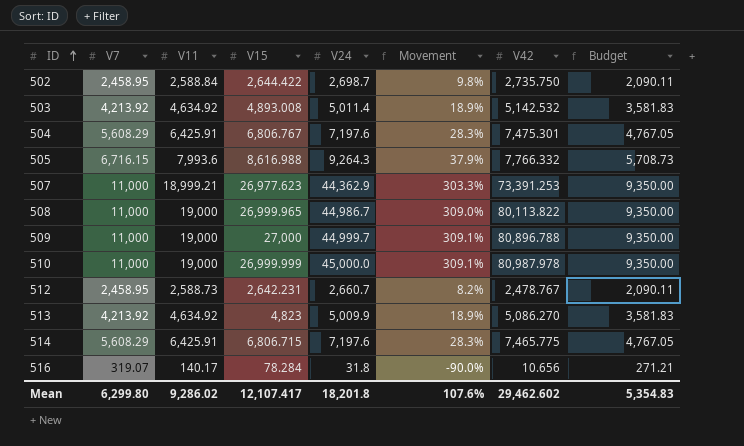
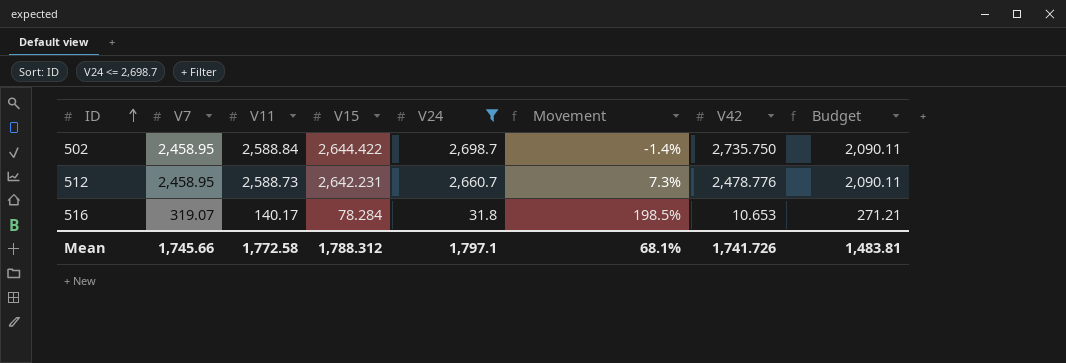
filter: none -> V24 <= 2,698.7
column Movement | formula: ([V24] - [V7]) / [V7] -> ([V24] - [V42]) / [V42]
512 | V42: 2,478.767 -> 2,478.776
516 | V42: 10.656 -> 10.653
Mean | V7: 6,299.80 -> 1,745.66
Mean | V11: 9,286.02 -> 1,772.58
Mean | V15: 12,107.417 -> 1,788.312
Mean | V24: 18,201.8 -> 1,797.1
Mean | Movement: 107.6% -> 68.1%
Mean | V42: 29,462.602 -> 1,741.726
Mean | Budget: 5,354.83 -> 1,483.81

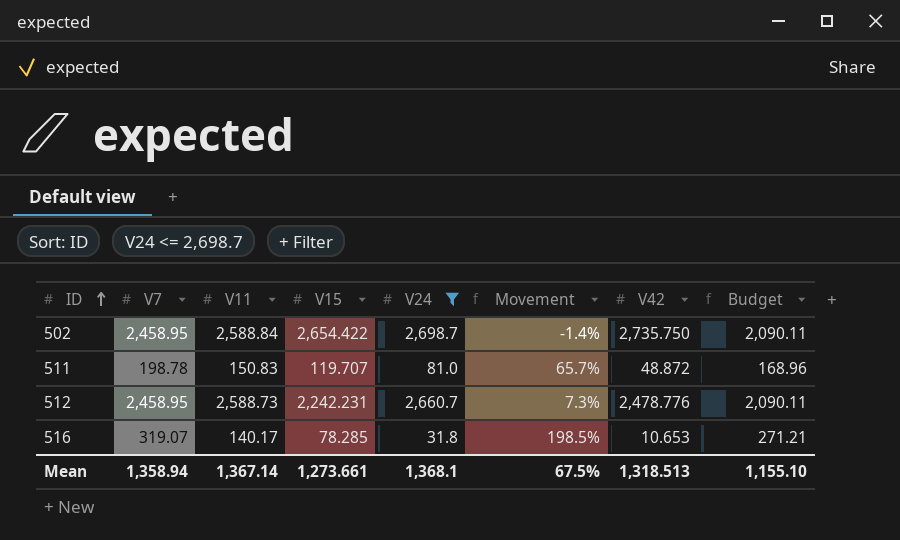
502 | V15: 2,644.422 -> 2,654.422
row 511: none -> 198.78 | 150.83 | 119.707 | 81.0 | 65.7% | 48.872 | 168.96
512 | V15: 2,642.231 -> 2,242.231
516 | V15: 78.284 -> 78.285
Mean | V7: 1,745.66 -> 1,358.94
Mean | V11: 1,772.58 -> 1,367.14
Mean | V15: 1,788.312 -> 1,273.661
Mean | V24: 1,797.1 -> 1,368.1
Mean | Movement: 68.1% -> 67.5%
Mean | V42: 1,741.726 -> 1,318.513
Mean | Budget: 1,483.81 -> 1,155.10

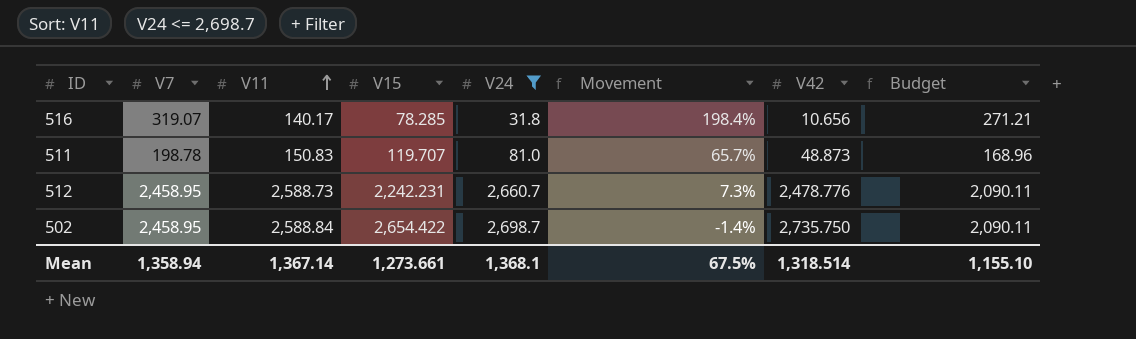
row order: ID ascending -> V11 ascending
516 | Movement: 198.5% -> 198.4%
516 | V42: 10.653 -> 10.656
511 | V42: 48.872 -> 48.873
Mean | V42: 1,318.513 -> 1,318.514

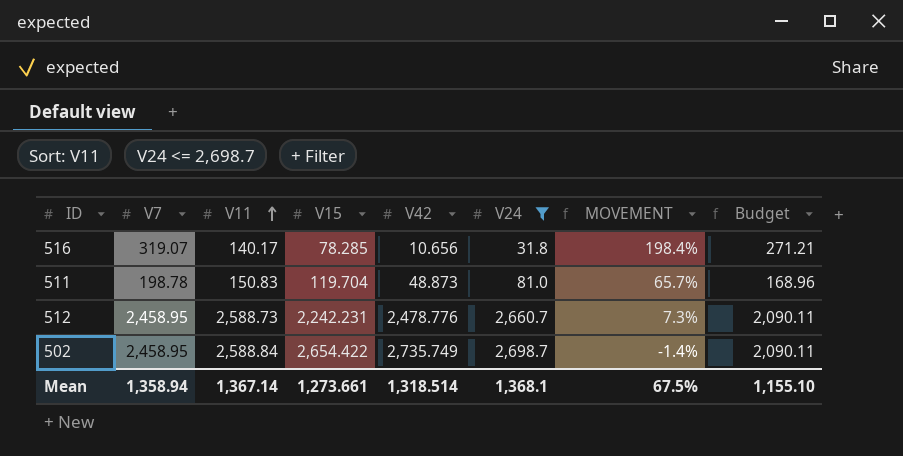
column V42 | position: 7 -> 5
column name: Movement -> MOVEMENT
511 | V15: 119.707 -> 119.704
502 | V42: 2,735.750 -> 2,735.749

